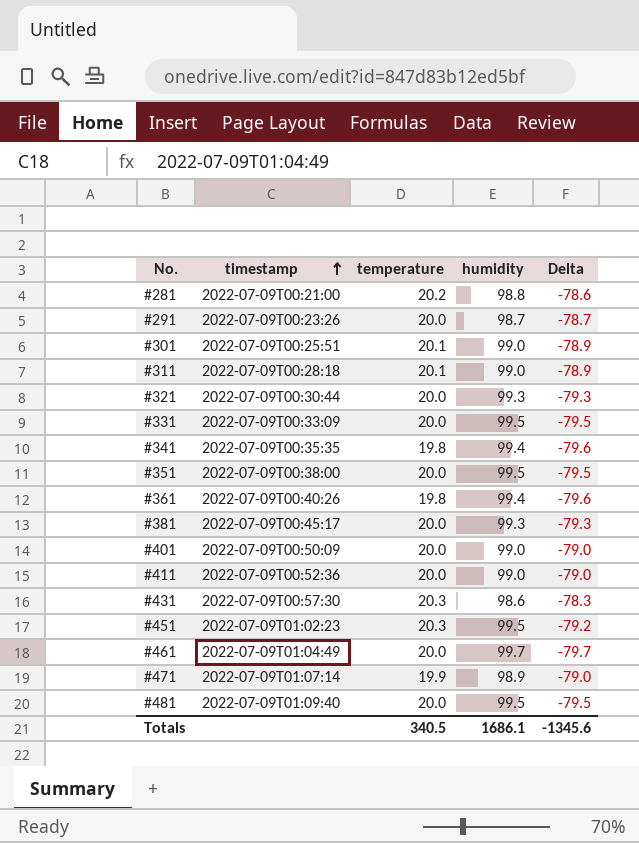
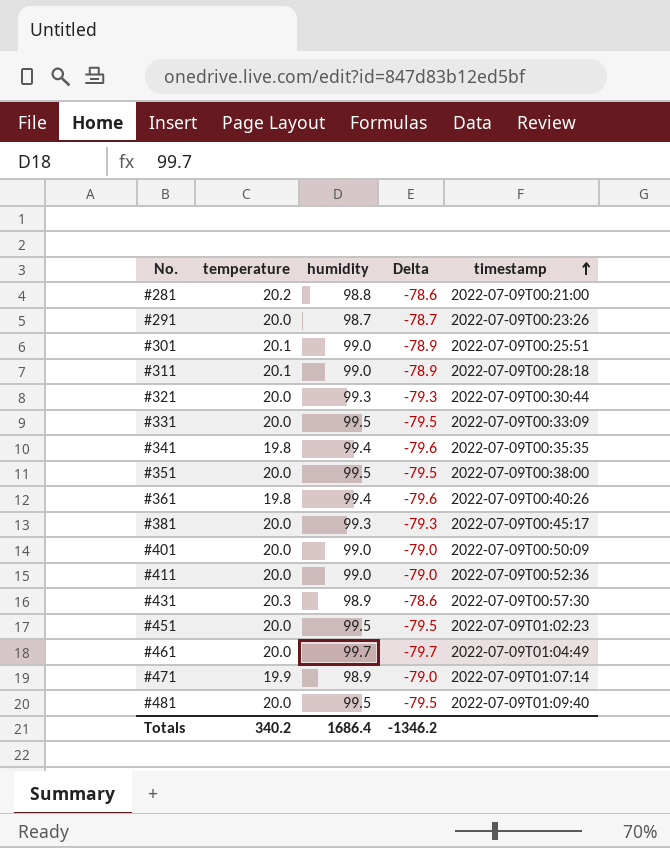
column timestamp | position: 2 -> 5
#431 | humidity: 98.6 -> 98.9
#431 | Delta: -78.3 -> -78.6
#451 | temperature: 20.3 -> 20.0
#451 | Delta: -79.2 -> -79.5
Totals | temperature: 340.5 -> 340.2
Totals | humidity: 1686.1 -> 1686.4
Totals | Delta: -1345.6 -> -1346.2

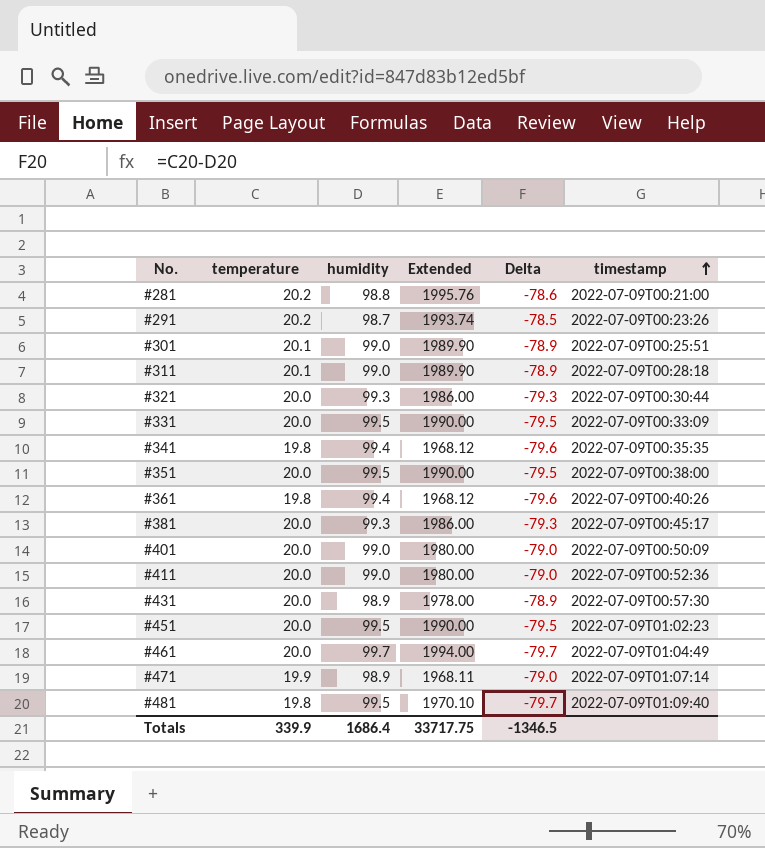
column Extended | formula: none -> [temperature] * [humidity]
#291 | temperature: 20.0 -> 20.2
#291 | Delta: -78.7 -> -78.5
#431 | temperature: 20.3 -> 20.0
#431 | Delta: -78.6 -> -78.9
#481 | temperature: 20.0 -> 19.8
#481 | Delta: -79.5 -> -79.7
Totals | temperature: 340.2 -> 339.9
Totals | Delta: -1346.2 -> -1346.5

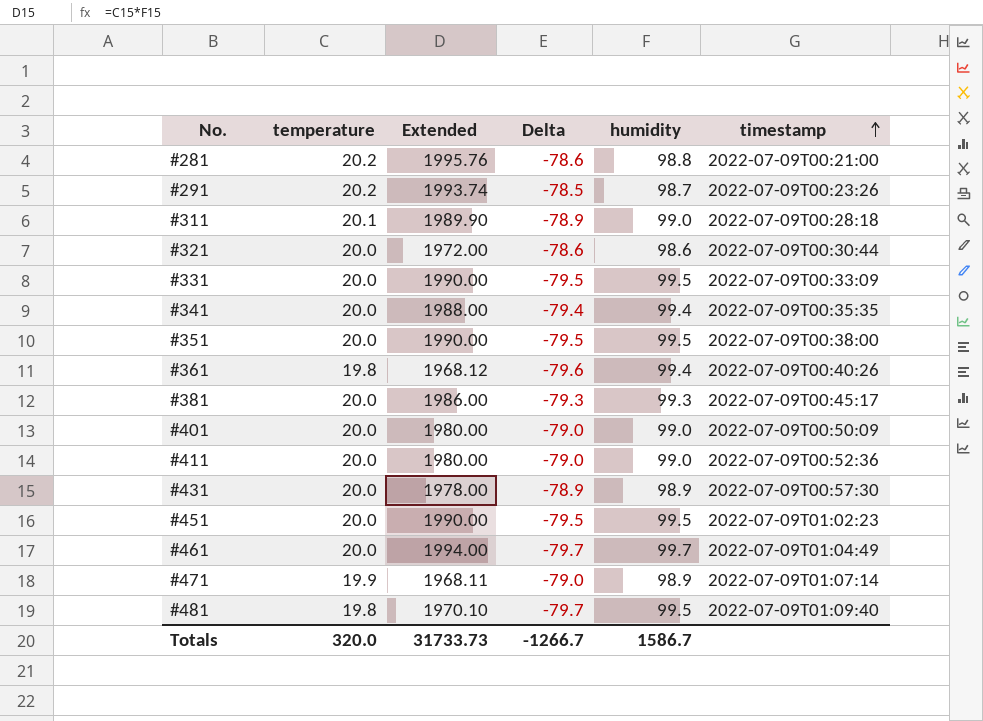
column humidity | position: 3 -> 5
row #301: 20.1 | 99.0 | 1989.90 | -78.9 | 2022-07-09T00:25:51 -> none
#321 | Extended: 1986.00 -> 1972.00
#321 | Delta: -79.3 -> -78.6
#321 | humidity: 99.3 -> 98.6
#341 | temperature: 19.8 -> 20.0
#341 | Extended: 1968.12 -> 1988.00
#341 | Delta: -79.6 -> -79.4
Totals | temperature: 339.9 -> 320.0
Totals | Extended: 33717.75 -> 31733.73
Totals | Delta: -1346.5 -> -1266.7
Totals | humidity: 1686.4 -> 1586.7

